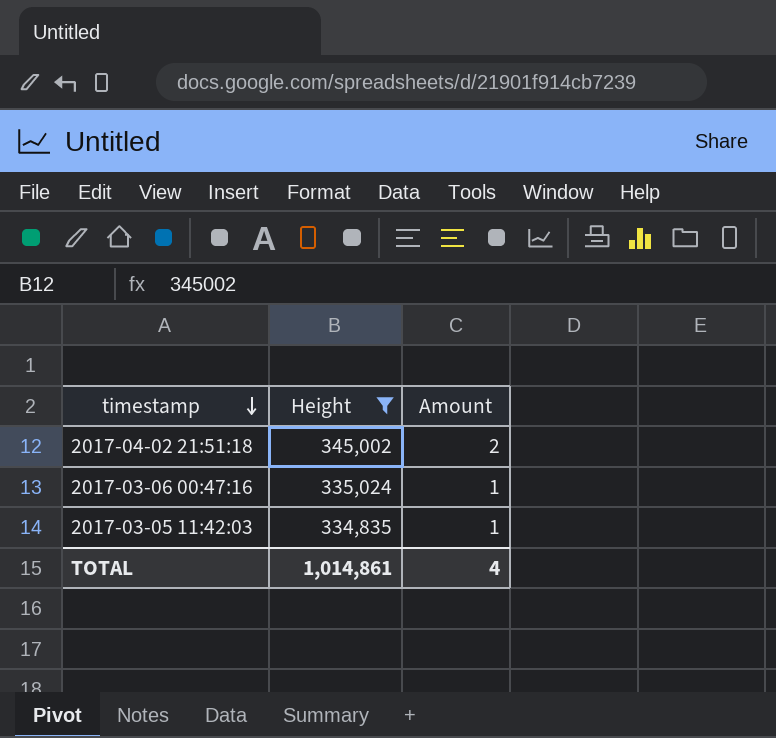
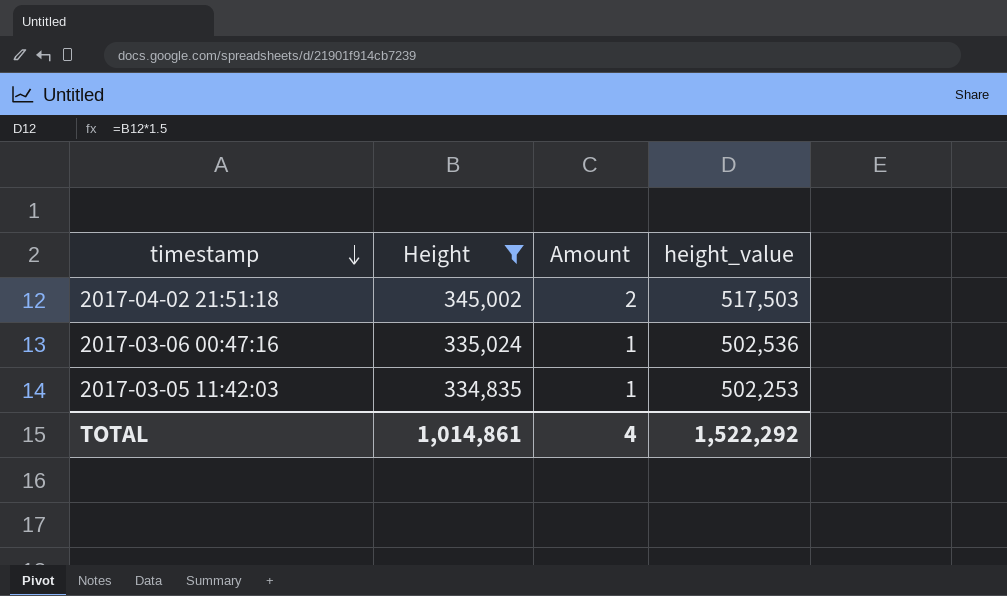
column height_value | formula: none -> [Height] * 1.5

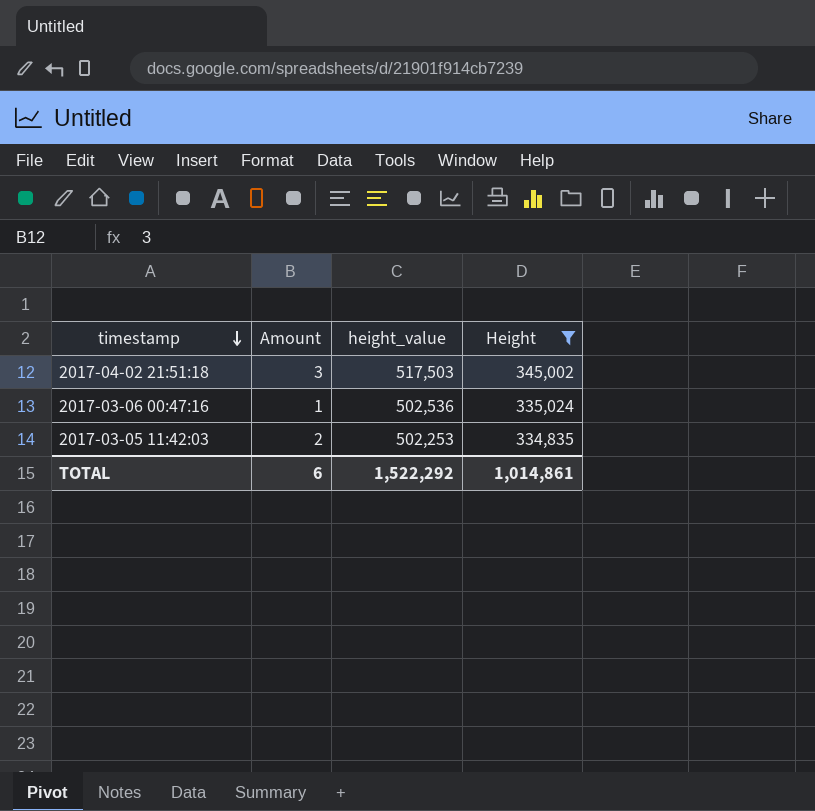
column Height | position: 2 -> 4
2017-04-02 21:51:18 | Amount: 2 -> 3
2017-03-05 11:42:03 | Amount: 1 -> 2
TOTAL | Amount: 4 -> 6

